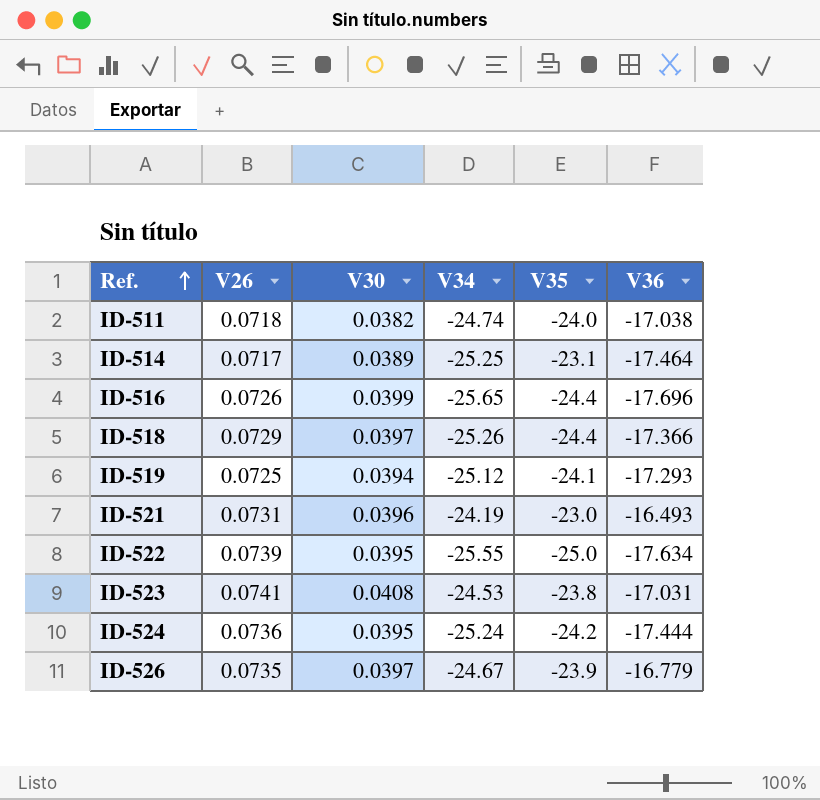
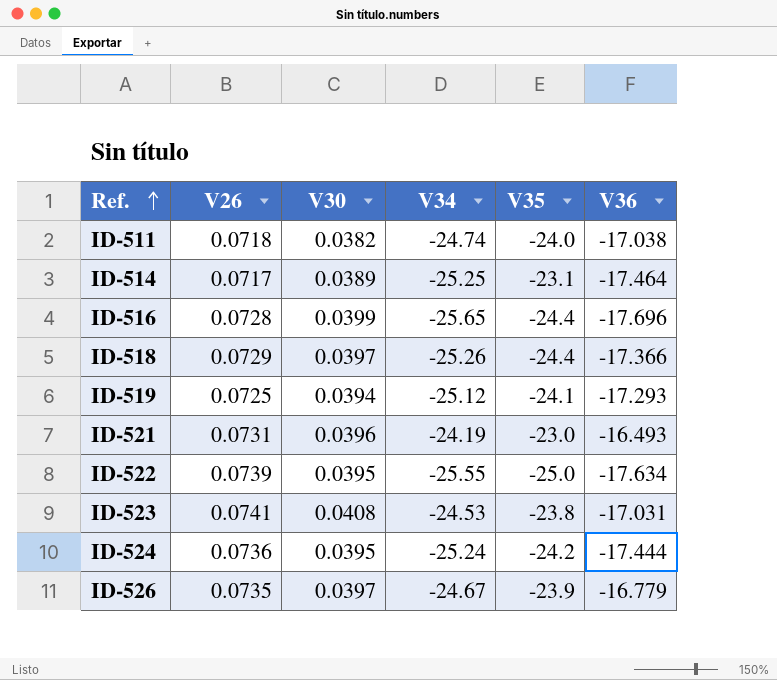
ID-516 | V26: 0.0726 -> 0.0728

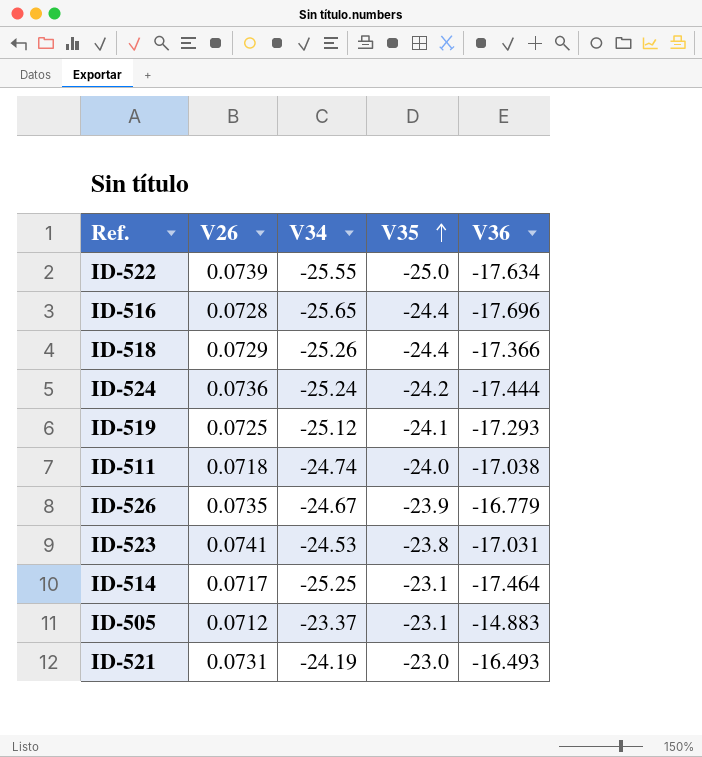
row order: Ref. ascending -> V35 ascending
column V30 | position: 3 -> none
row ID-505: none -> 0.0712 | -23.37 | -23.1 | -14.883

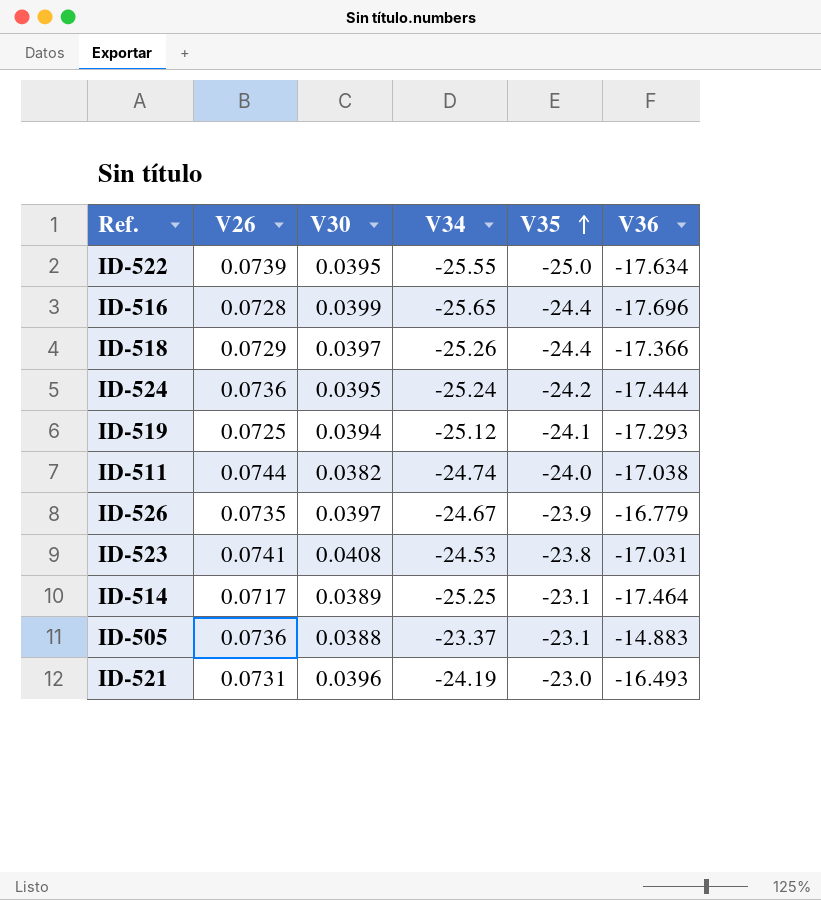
column V30 | position: none -> 3
ID-511 | V26: 0.0718 -> 0.0744
ID-505 | V26: 0.0712 -> 0.0736

